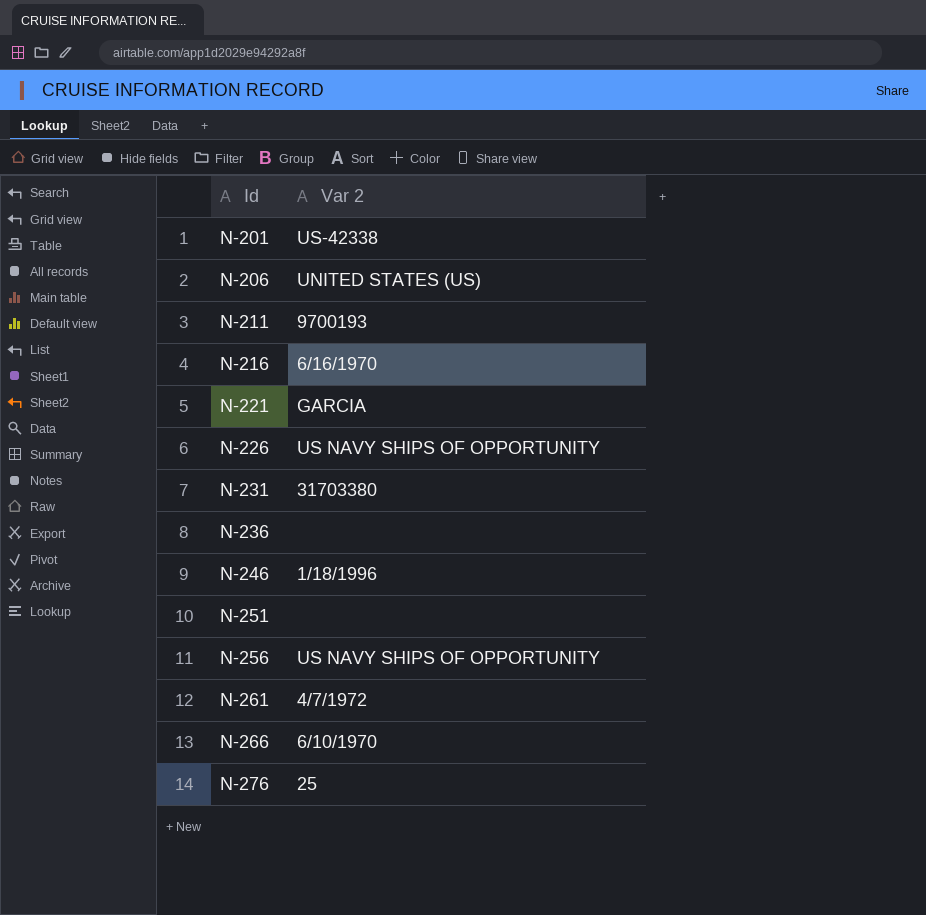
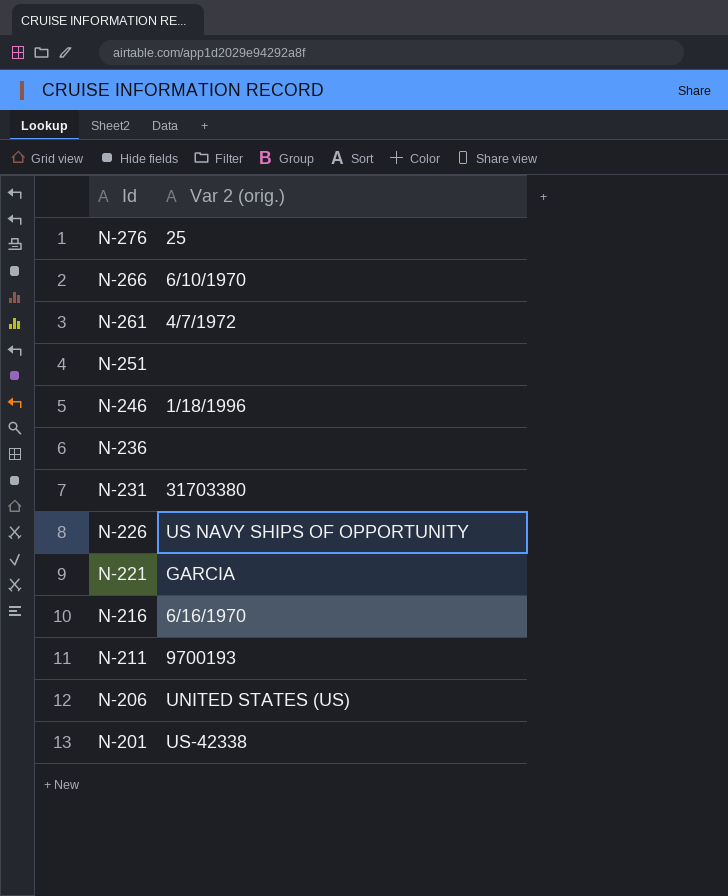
row order: Id ascending -> Id descending
column name: Var 2 -> Var 2 (orig.)
row N-256: US NAVY SHIPS OF OPPORTUNITY -> none

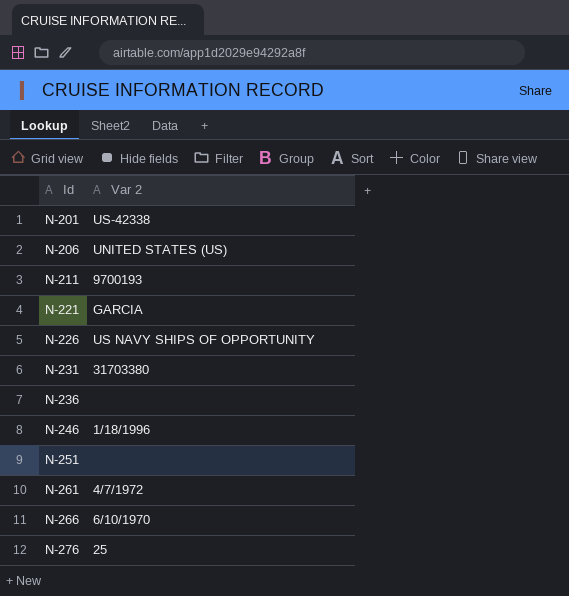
row order: Id descending -> Id ascending
column name: Var 2 (orig.) -> Var 2
row N-216: 6/16/1970 -> none

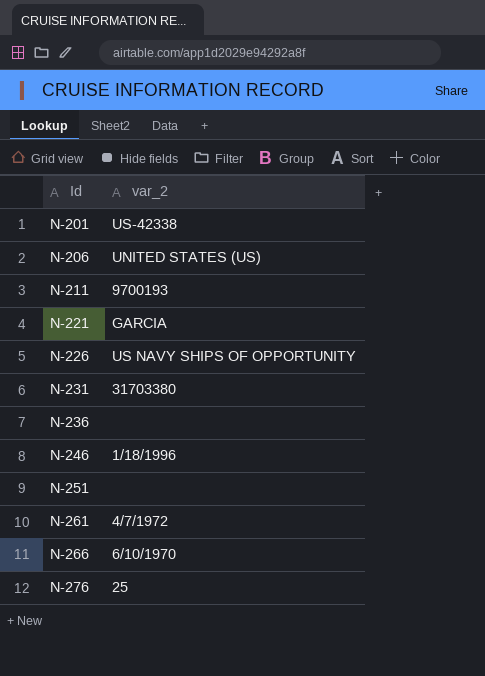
column name: Var 2 -> var_2

